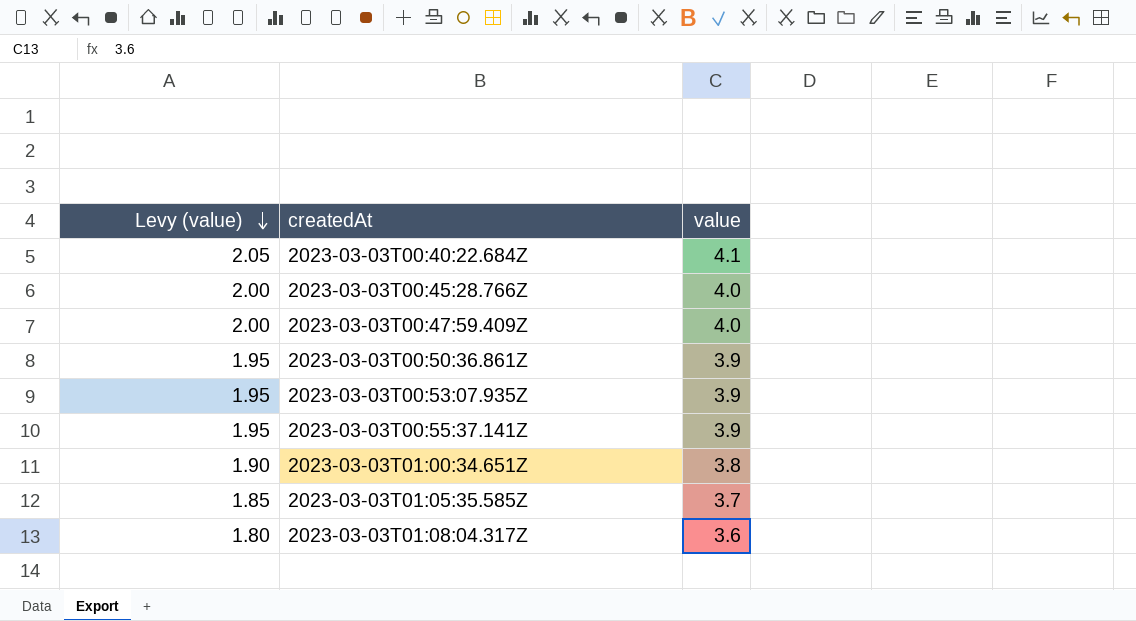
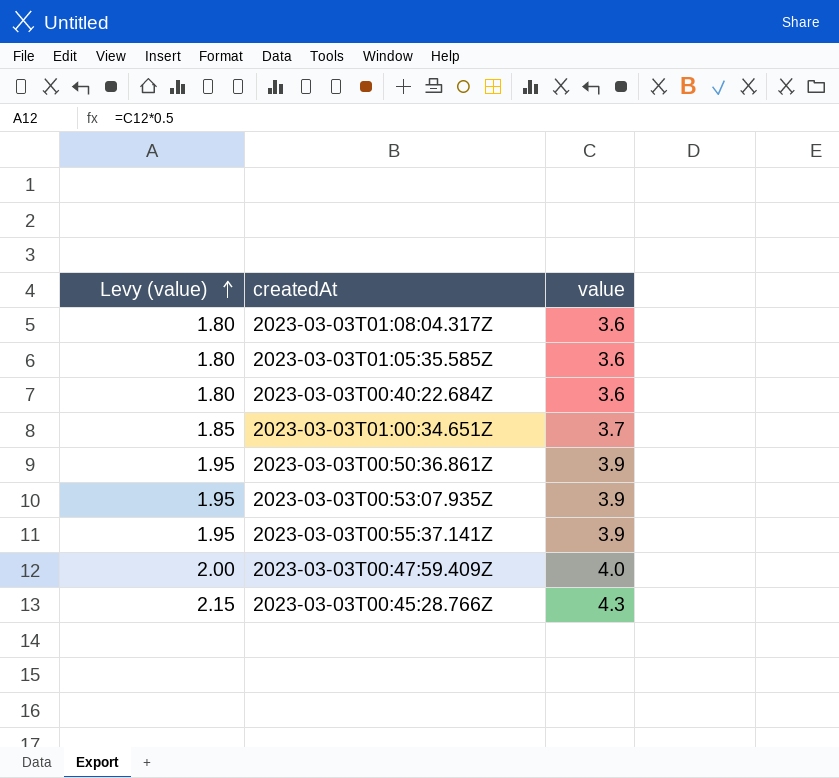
row order: Levy (value) descending -> Levy (value) ascending
2023-03-03T01:05:35.585Z | Levy (value): 1.85 -> 1.80
2023-03-03T01:05:35.585Z | value: 3.7 -> 3.6
2023-03-03T00:40:22.684Z | Levy (value): 2.05 -> 1.80
2023-03-03T00:40:22.684Z | value: 4.1 -> 3.6
2023-03-03T01:00:34.651Z | Levy (value): 1.90 -> 1.85
2023-03-03T01:00:34.651Z | value: 3.8 -> 3.7
2023-03-03T00:45:28.766Z | Levy (value): 2.00 -> 2.15
2023-03-03T00:45:28.766Z | value: 4.0 -> 4.3

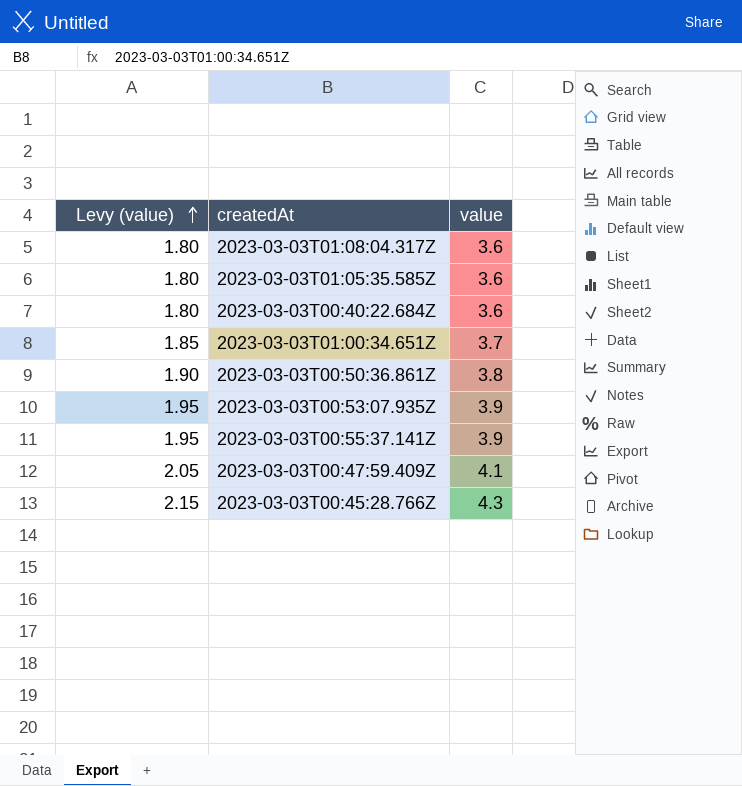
2023-03-03T00:50:36.861Z | Levy (value): 1.95 -> 1.90
2023-03-03T00:50:36.861Z | value: 3.9 -> 3.8
2023-03-03T00:47:59.409Z | Levy (value): 2.00 -> 2.05
2023-03-03T00:47:59.409Z | value: 4.0 -> 4.1

